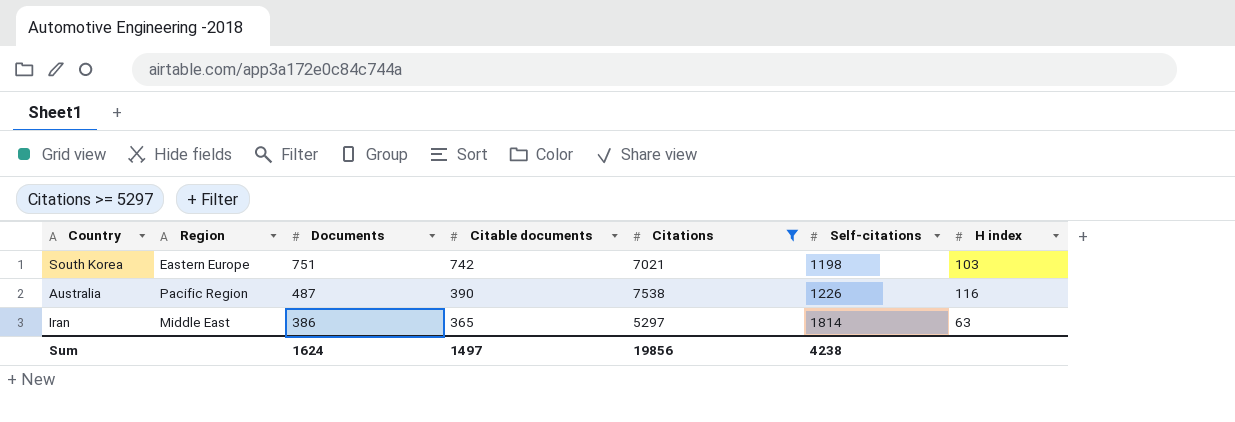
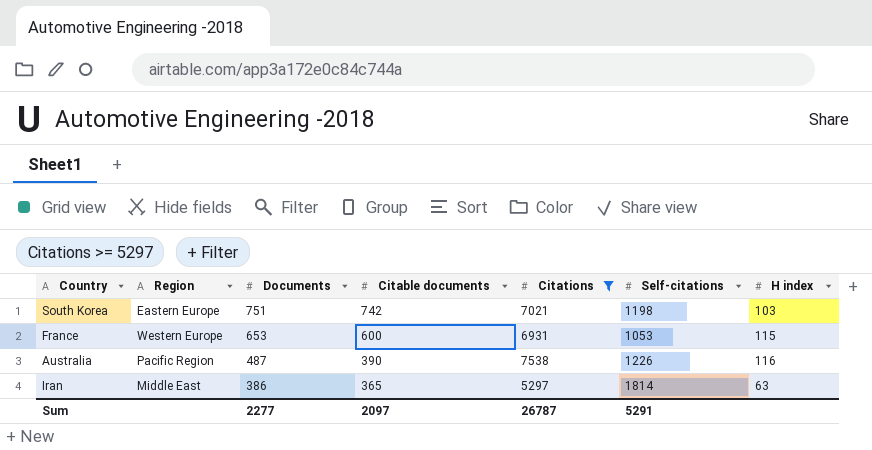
row France: none -> Western Europe | 653 | 600 | 6931 | 1053 | 115
Sum | Documents: 1624 -> 2277
Sum | Citable documents: 1497 -> 2097
Sum | Citations: 19856 -> 26787
Sum | Self-citations: 4238 -> 5291

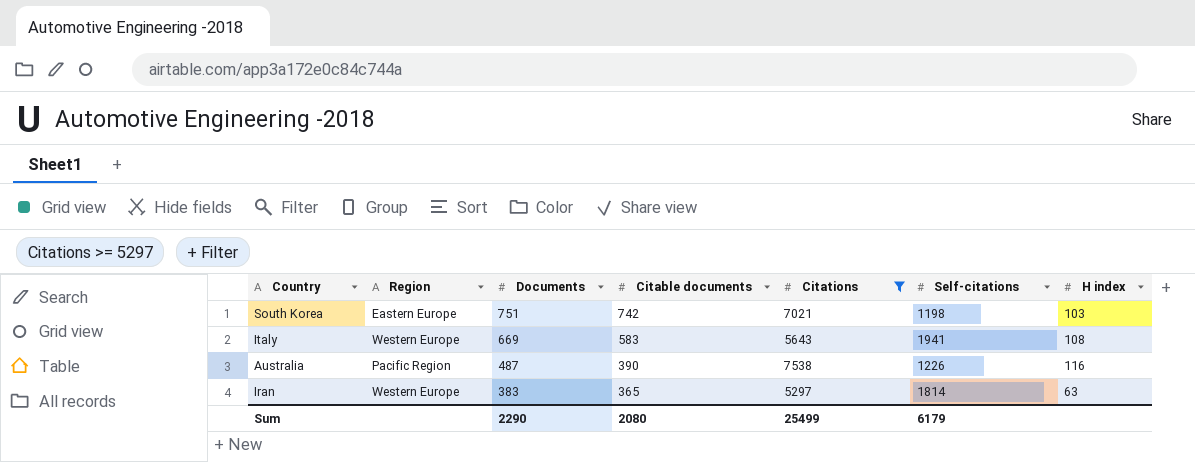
row France: Western Europe | 653 | 600 | 6931 | 1053 | 115 -> none
row Italy: none -> Western Europe | 669 | 583 | 5643 | 1941 | 108
Iran | Region: Middle East -> Western Europe
Iran | Documents: 386 -> 383
Sum | Documents: 2277 -> 2290
Sum | Citable documents: 2097 -> 2080
Sum | Citations: 26787 -> 25499
Sum | Self-citations: 5291 -> 6179

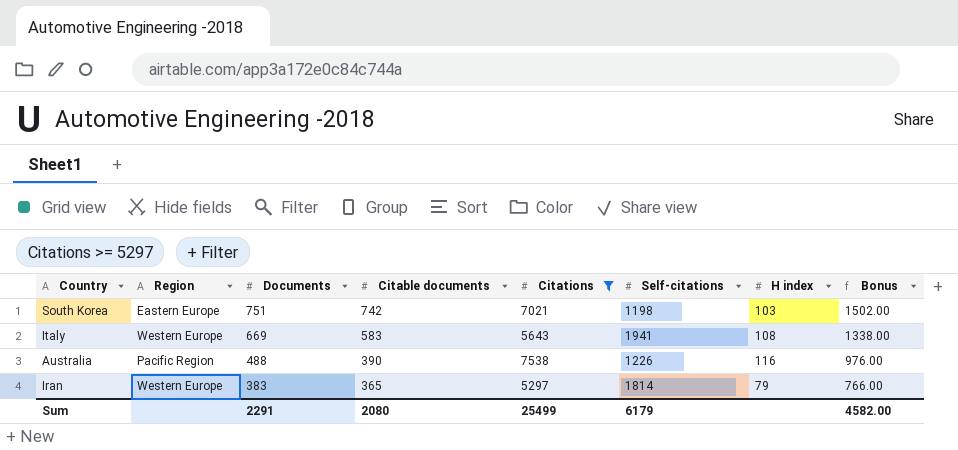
column Bonus | formula: none -> [Documents] * 2
Australia | Documents: 487 -> 488
Iran | H index: 63 -> 79
Sum | Documents: 2290 -> 2291

